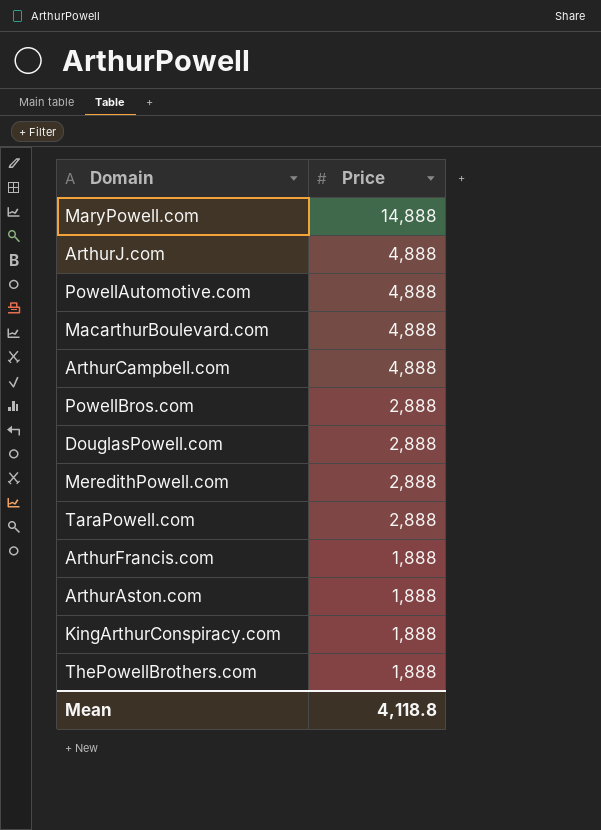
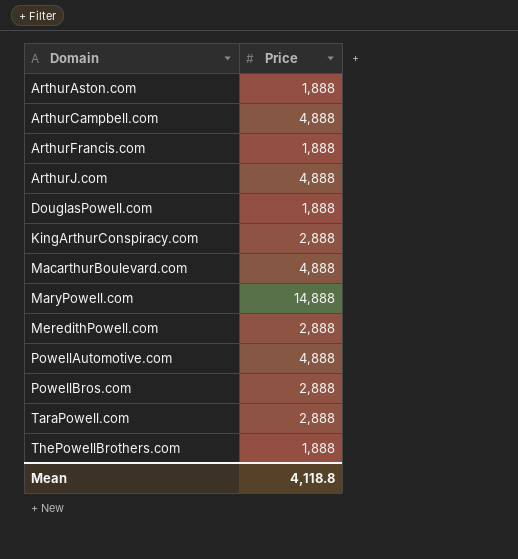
row order: Price descending -> Domain ascending
DouglasPowell.com | Price: 2,888 -> 1,888
KingArthurConspiracy.com | Price: 1,888 -> 2,888

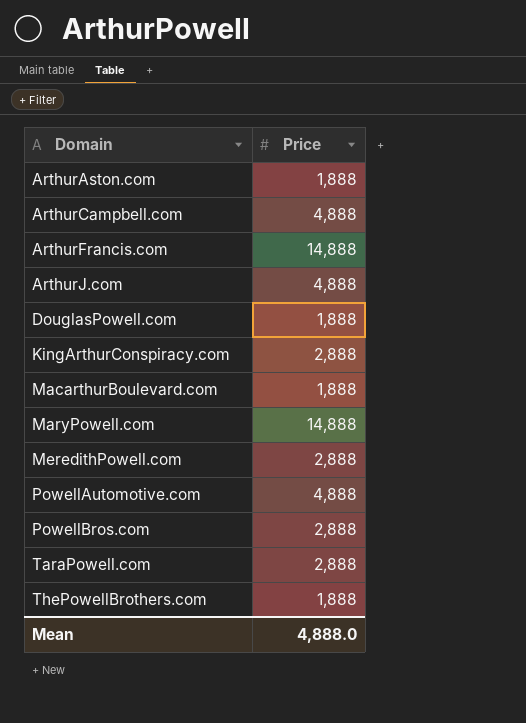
ArthurFrancis.com | Price: 1,888 -> 14,888
MacarthurBoulevard.com | Price: 4,888 -> 1,888
Mean | Price: 4,118.8 -> 4,888.0

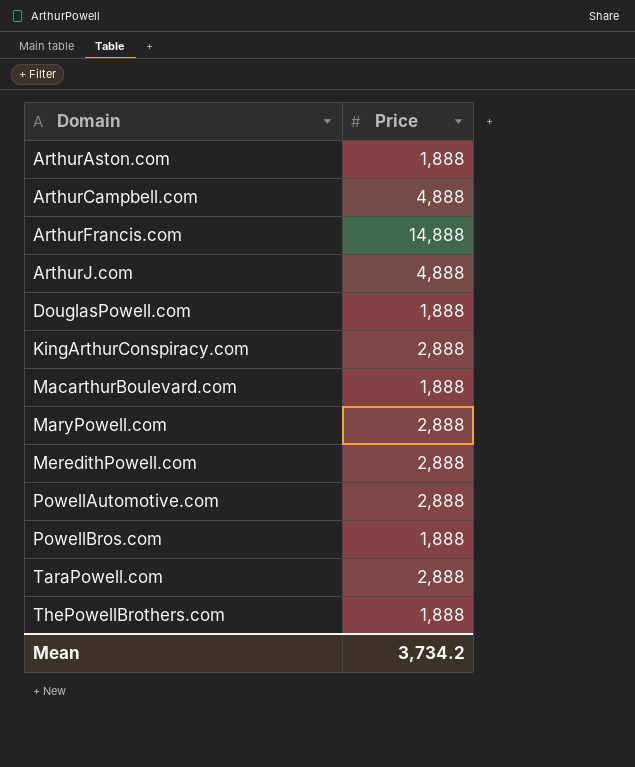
MaryPowell.com | Price: 14,888 -> 2,888
PowellAutomotive.com | Price: 4,888 -> 2,888
PowellBros.com | Price: 2,888 -> 1,888
Mean | Price: 4,888.0 -> 3,734.2

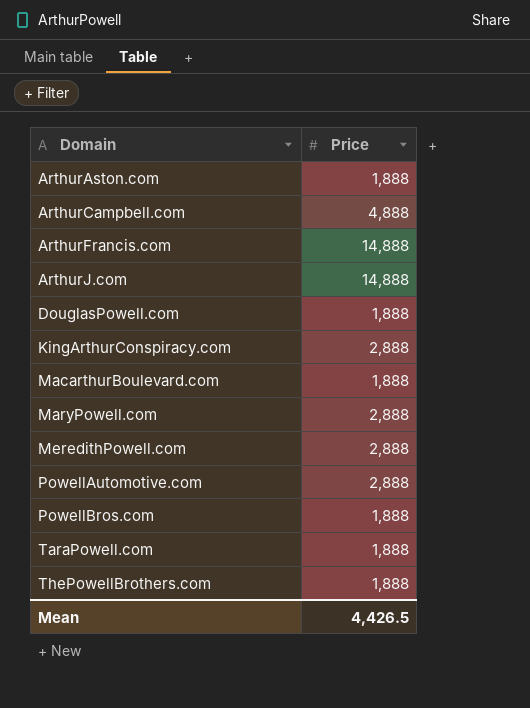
ArthurJ.com | Price: 4,888 -> 14,888
TaraPowell.com | Price: 2,888 -> 1,888
Mean | Price: 3,734.2 -> 4,426.5

